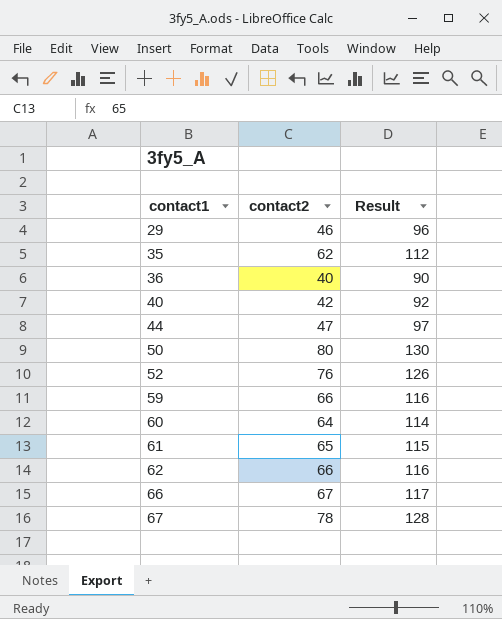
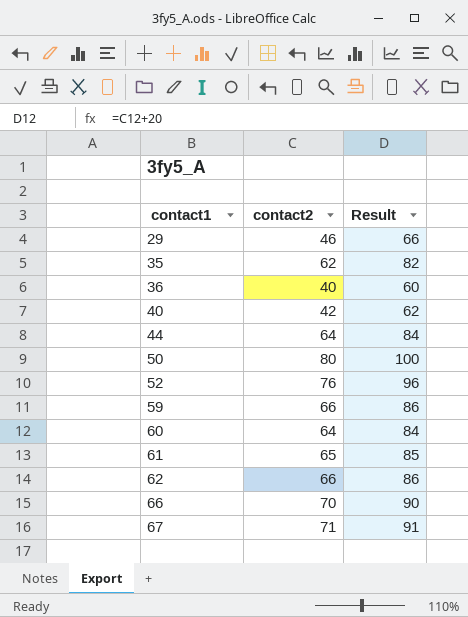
column Result | formula: [contact2] + 50 -> [contact2] + 20
44 | contact2: 47 -> 64
66 | contact2: 67 -> 70
67 | contact2: 78 -> 71

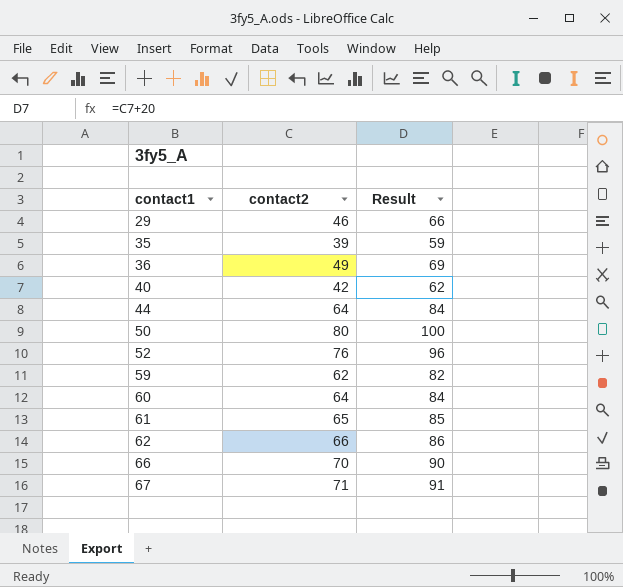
35 | contact2: 62 -> 39
35 | Result: 82 -> 59
36 | contact2: 40 -> 49
36 | Result: 60 -> 69
59 | contact2: 66 -> 62
59 | Result: 86 -> 82

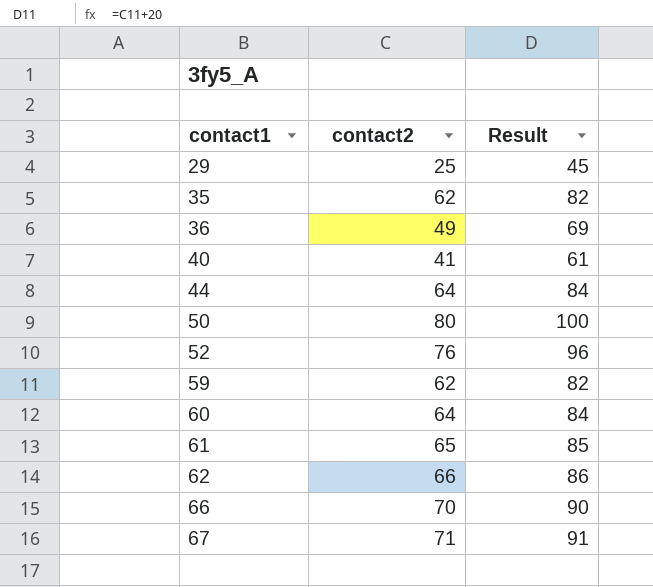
29 | contact2: 46 -> 25
29 | Result: 66 -> 45
35 | contact2: 39 -> 62
35 | Result: 59 -> 82
40 | contact2: 42 -> 41
40 | Result: 62 -> 61

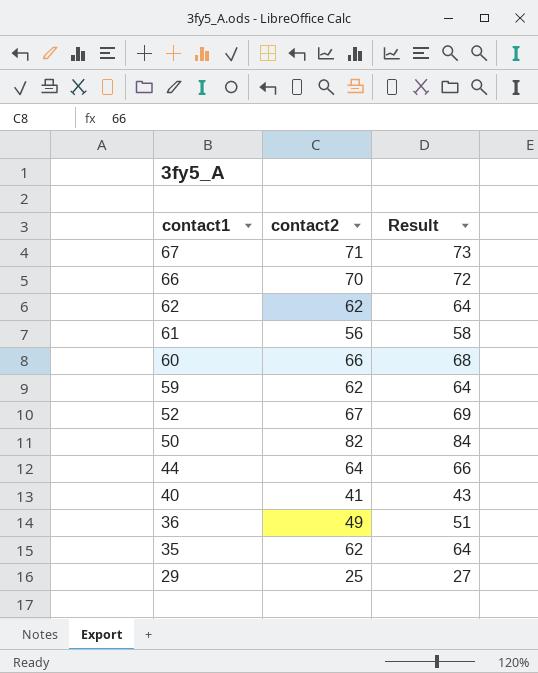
row order: contact1 ascending -> contact1 descending
column Result | formula: [contact2] + 20 -> [contact2] + 2
62 | contact2: 66 -> 62
61 | contact2: 65 -> 56
60 | contact2: 64 -> 66
52 | contact2: 76 -> 67
50 | contact2: 80 -> 82

